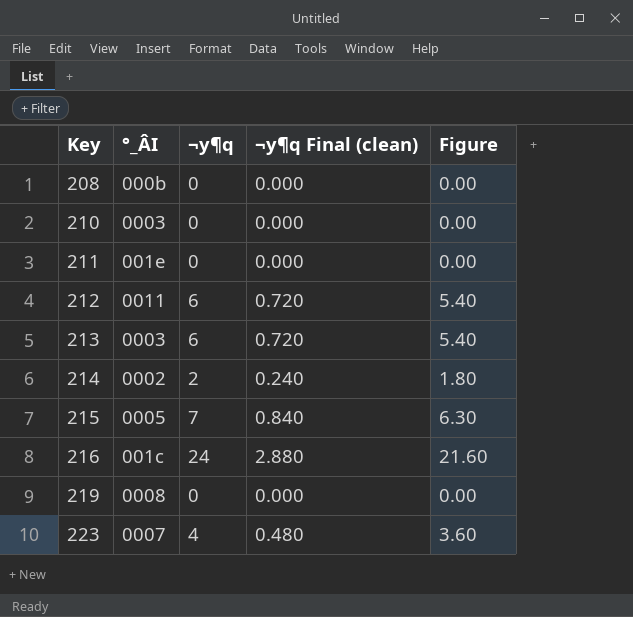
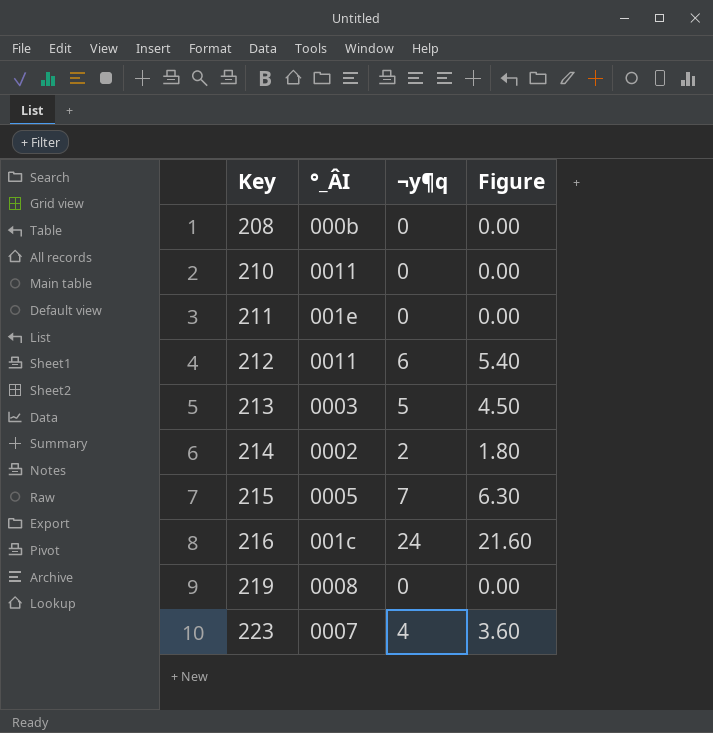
column ¬y¶q Final (clean) | formula: [¬y¶q] * 0.12 -> none
210 | °_ÂI: 0003 -> 0011
213 | ¬y¶q: 6 -> 5
213 | Figure: 5.40 -> 4.50

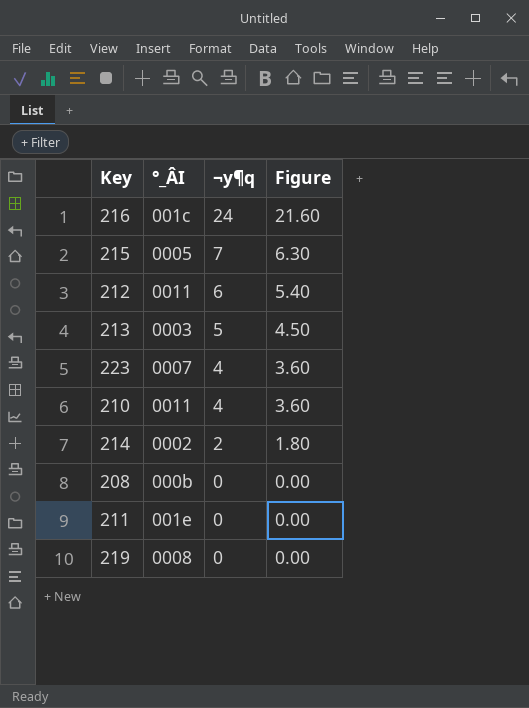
row order: Key ascending -> ¬y¶q descending
210 | ¬y¶q: 0 -> 4
210 | Figure: 0.00 -> 3.60

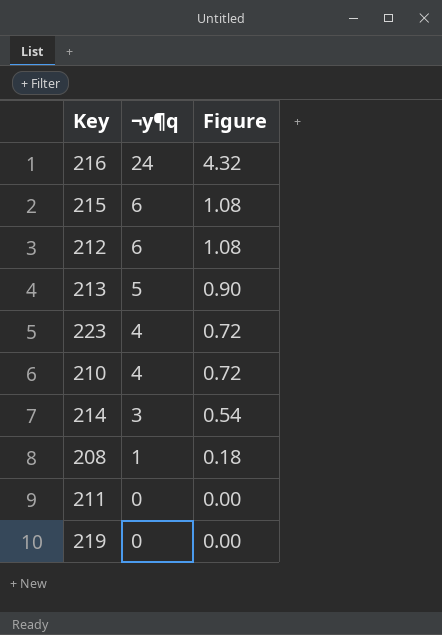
column °_ÂI | position: 2 -> none
column Figure | formula: [¬y¶q] * 0.9 -> [¬y¶q] * 0.18
215 | ¬y¶q: 7 -> 6
214 | ¬y¶q: 2 -> 3
208 | ¬y¶q: 0 -> 1

